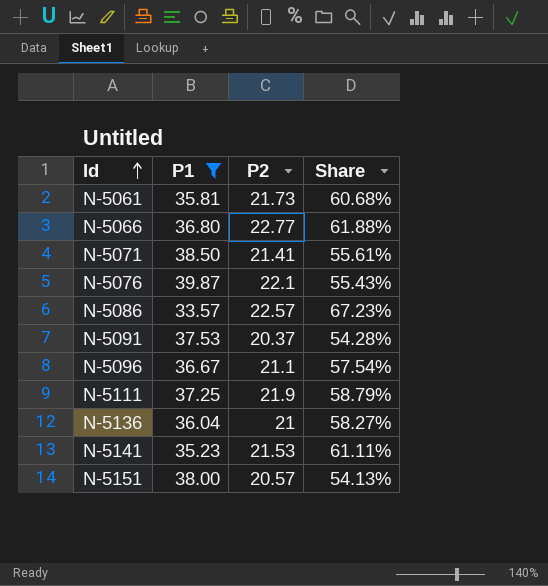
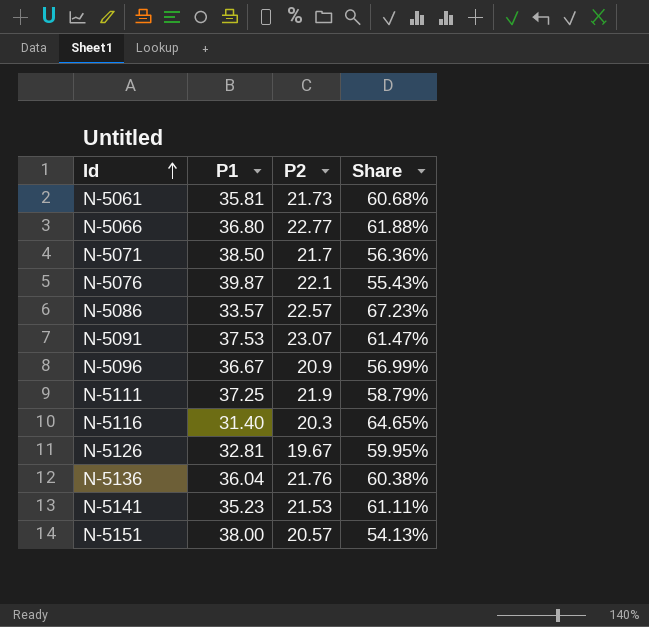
filter: P1 >= 33.57 -> none
N-5071 | P2: 21.41 -> 21.7
N-5071 | Share: 55.61% -> 56.36%
N-5091 | P2: 20.37 -> 23.07
N-5091 | Share: 54.28% -> 61.47%
N-5096 | P2: 21.1 -> 20.9
N-5096 | Share: 57.54% -> 56.99%
N-5136 | P2: 21 -> 21.76
N-5136 | Share: 58.27% -> 60.38%

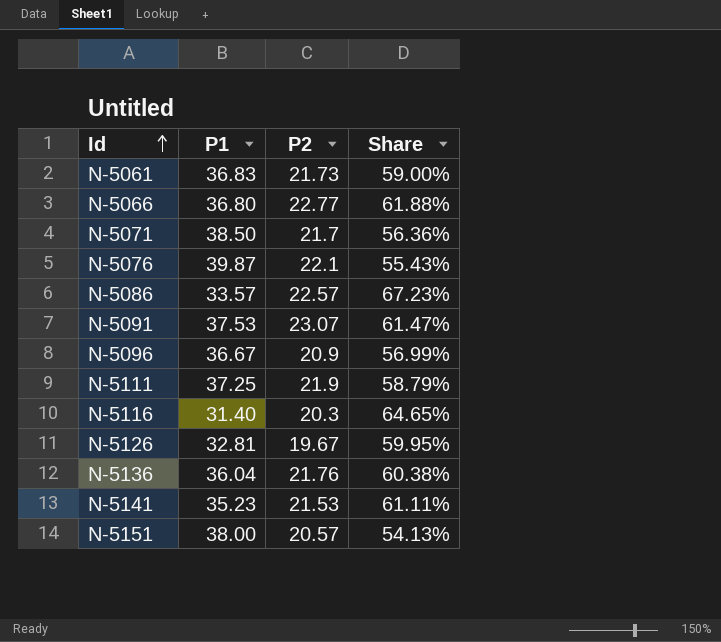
N-5061 | P1: 35.81 -> 36.83
N-5061 | Share: 60.68% -> 59.00%

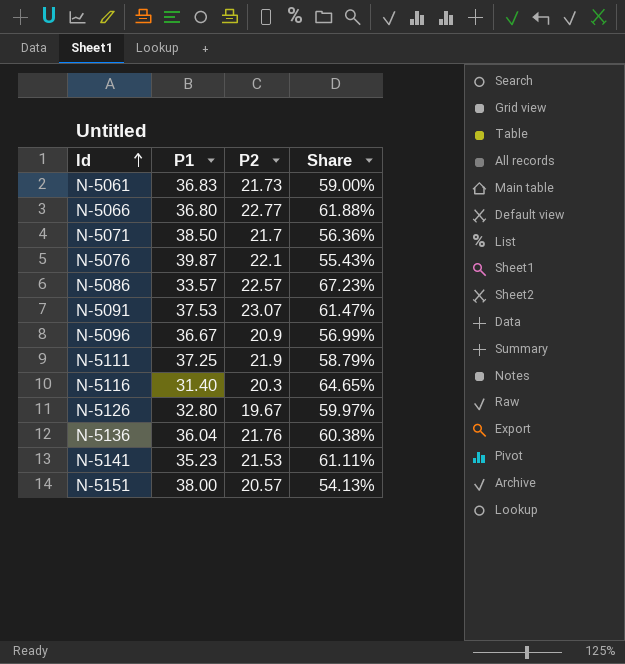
N-5126 | P1: 32.81 -> 32.80
N-5126 | Share: 59.95% -> 59.97%

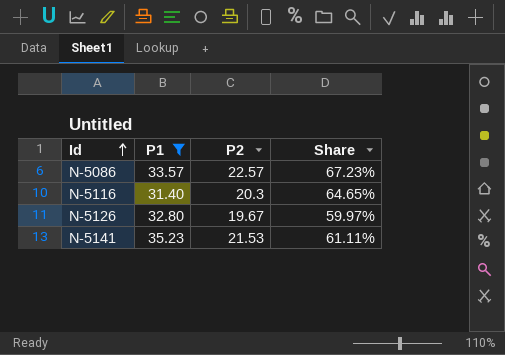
filter: none -> P1 <= 35.23

